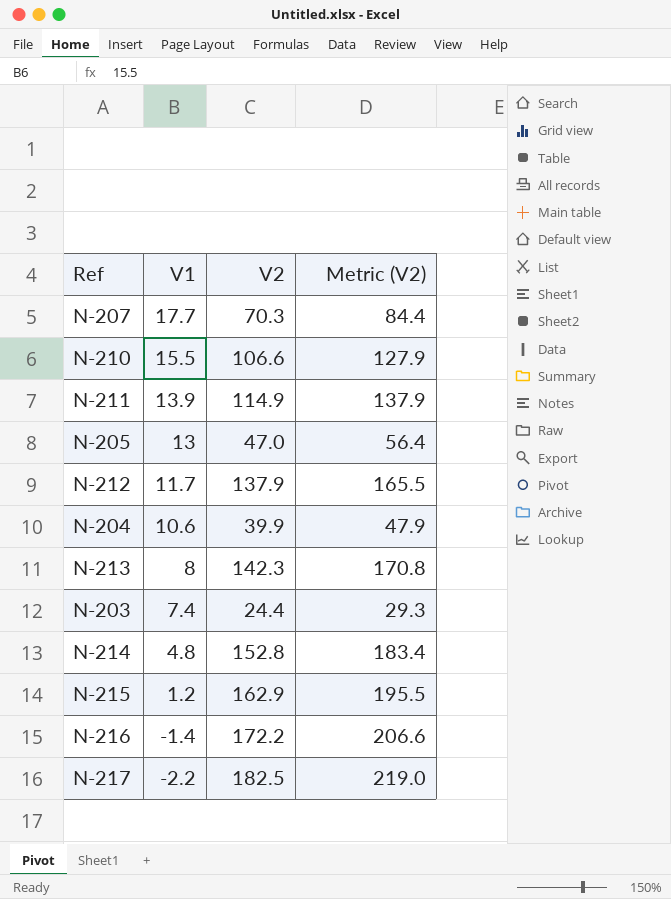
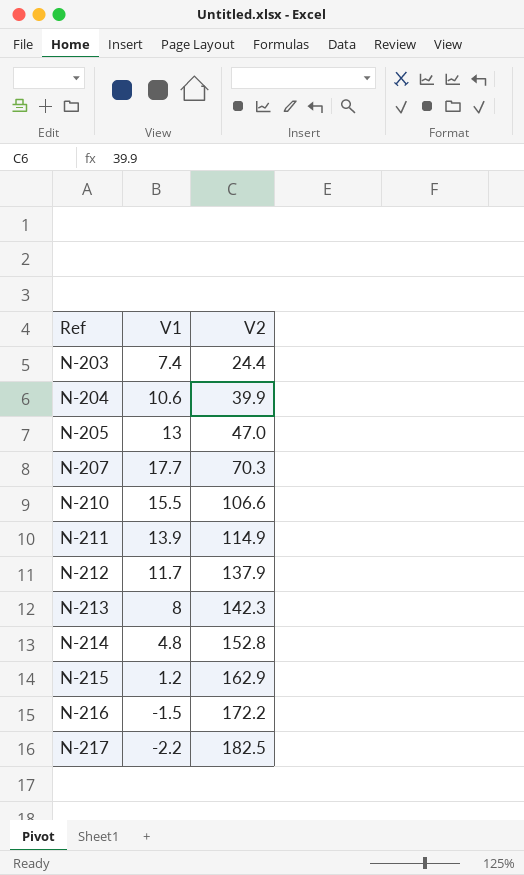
row order: V1 descending -> Ref ascending
column Metric (V2) | formula: [V2] * 1.2 -> none
N-216 | V1: -1.4 -> -1.5

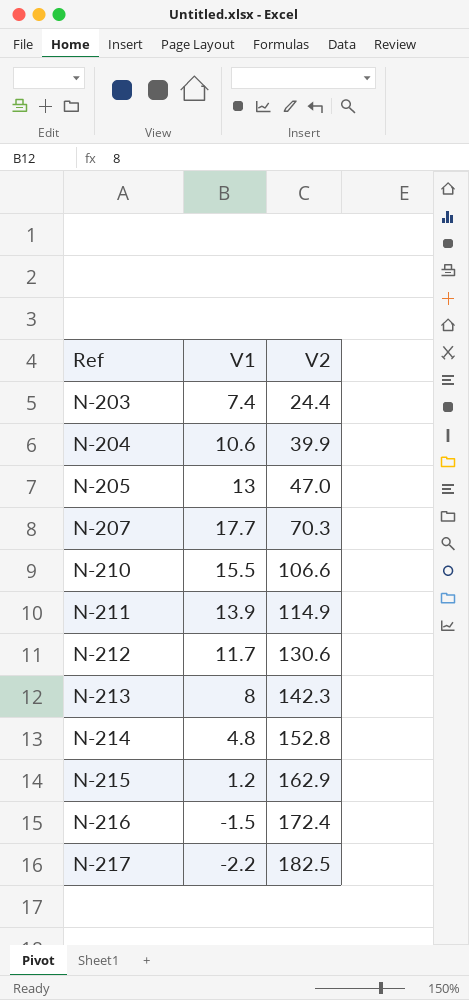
N-212 | V2: 137.9 -> 130.6
N-216 | V2: 172.2 -> 172.4

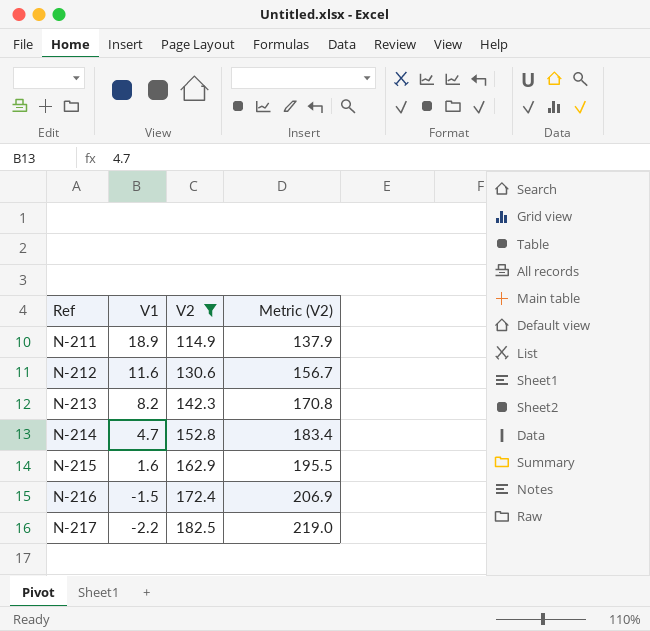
filter: none -> V2 >= 114.9
column Metric (V2) | formula: none -> [V2] * 1.2
N-211 | V1: 13.9 -> 18.9
N-212 | V1: 11.7 -> 11.6
N-213 | V1: 8 -> 8.2
N-214 | V1: 4.8 -> 4.7
N-215 | V1: 1.2 -> 1.6

